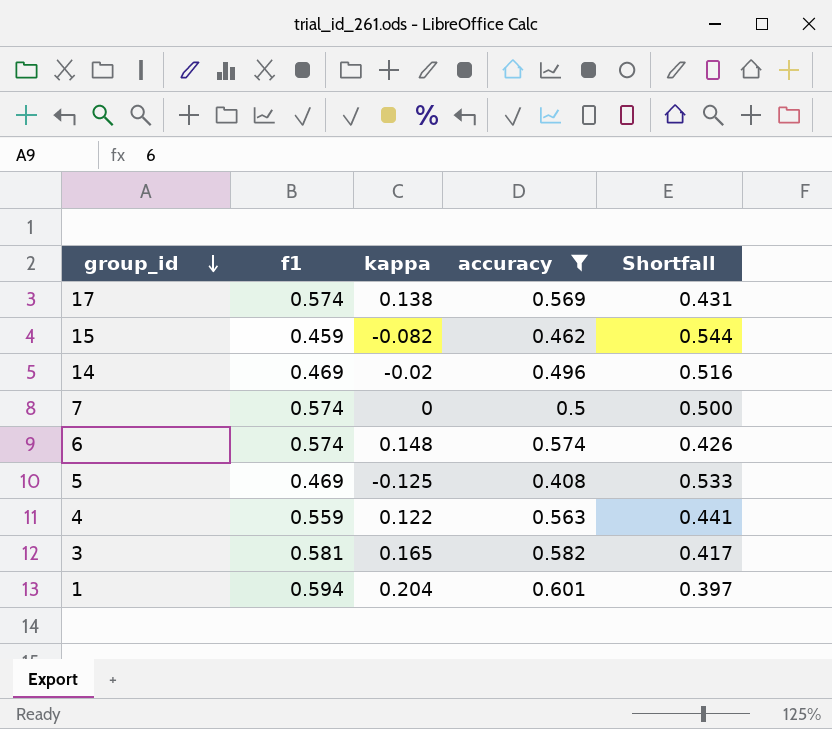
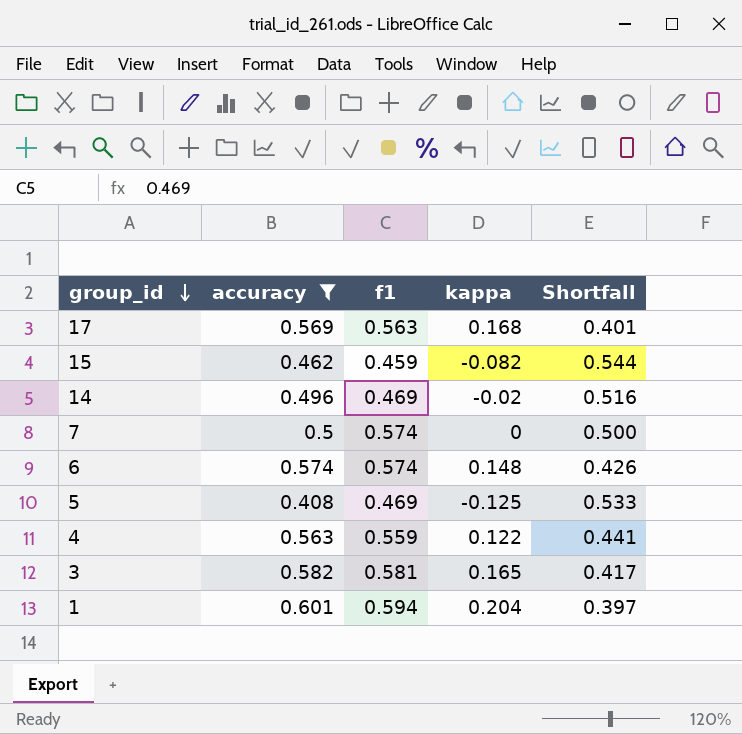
column accuracy | position: 4 -> 2
17 | f1: 0.574 -> 0.563
17 | kappa: 0.138 -> 0.168
17 | Shortfall: 0.431 -> 0.401

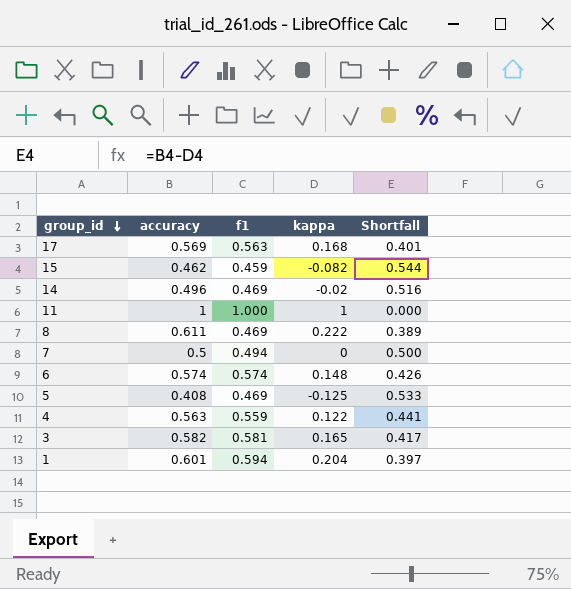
filter: accuracy <= 0.601 -> none
7 | f1: 0.574 -> 0.494

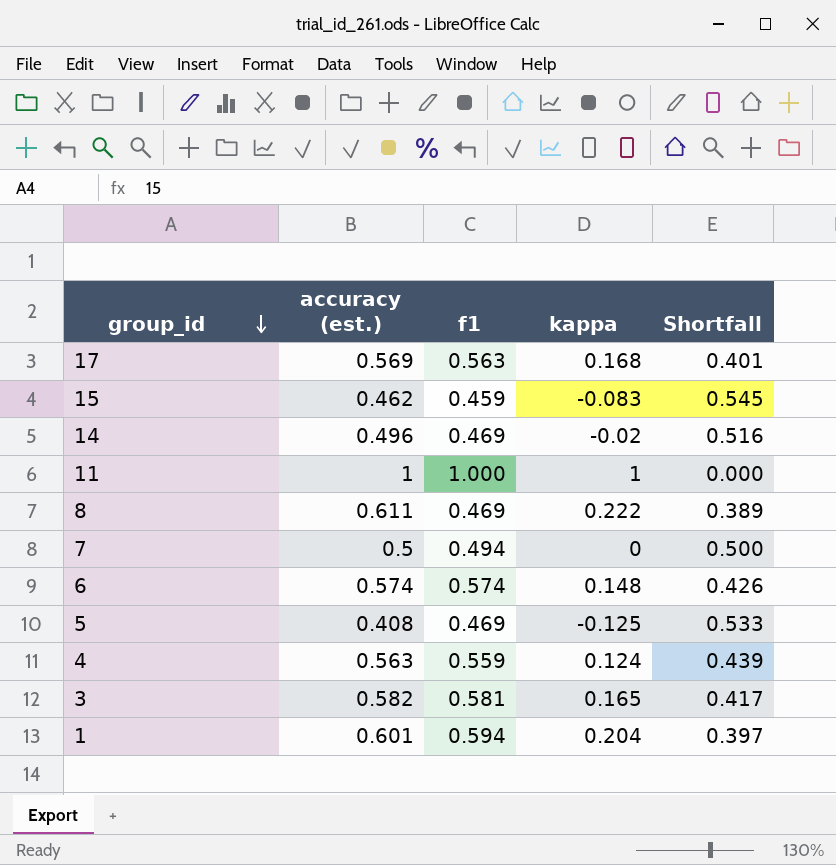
column name: accuracy -> accuracy (est.)
15 | kappa: -0.082 -> -0.083
15 | Shortfall: 0.544 -> 0.545
4 | kappa: 0.122 -> 0.124
4 | Shortfall: 0.441 -> 0.439

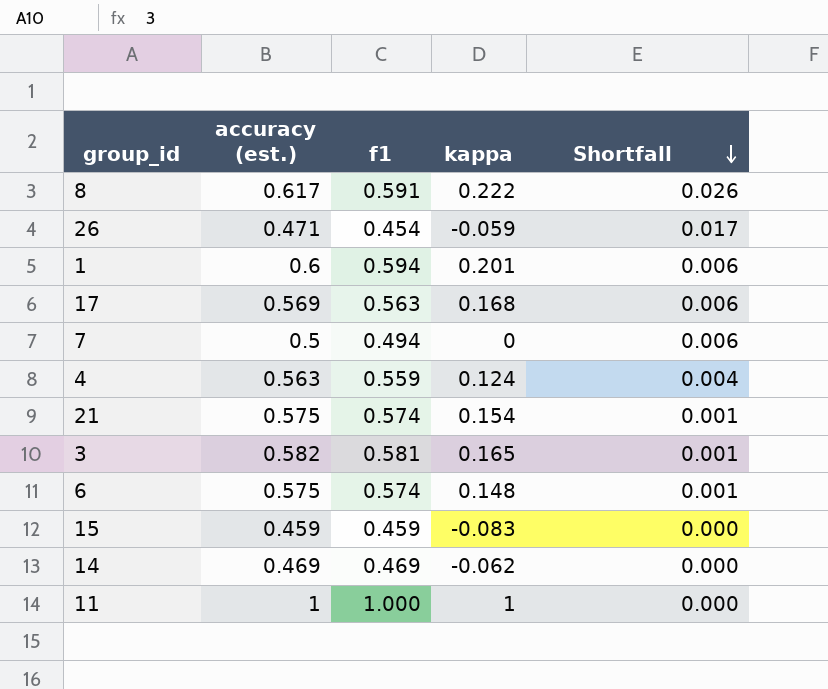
row order: group_id descending -> Shortfall descending
column Shortfall | formula: [accuracy (est.)] - [kappa] -> [accuracy (est.)] - [f1]
row 5: 0.408 | 0.469 | -0.125 | 0.533 -> none
8 | accuracy (est.): 0.611 -> 0.617
8 | f1: 0.469 -> 0.591
row 26: none -> 0.471 | 0.454 | -0.059 | 0.017
1 | accuracy (est.): 0.601 -> 0.6
1 | kappa: 0.204 -> 0.201
row 21: none -> 0.575 | 0.574 | 0.154 | 0.001
6 | accuracy (est.): 0.574 -> 0.575
15 | accuracy (est.): 0.462 -> 0.459
14 | accuracy (est.): 0.496 -> 0.469
14 | kappa: -0.02 -> -0.062

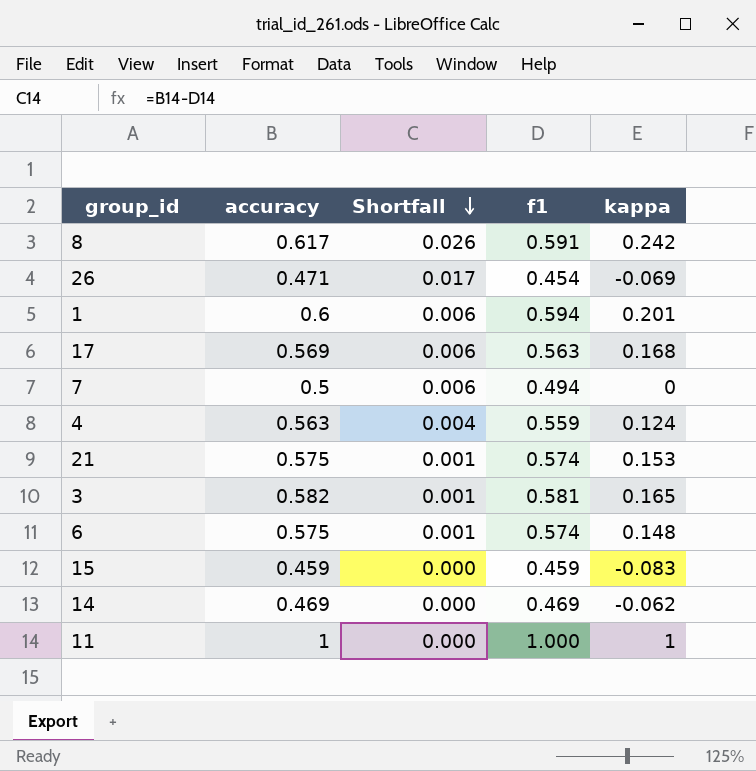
column name: accuracy (est.) -> accuracy
column Shortfall | position: 5 -> 3
8 | kappa: 0.222 -> 0.242
26 | kappa: -0.059 -> -0.069
21 | kappa: 0.154 -> 0.153

